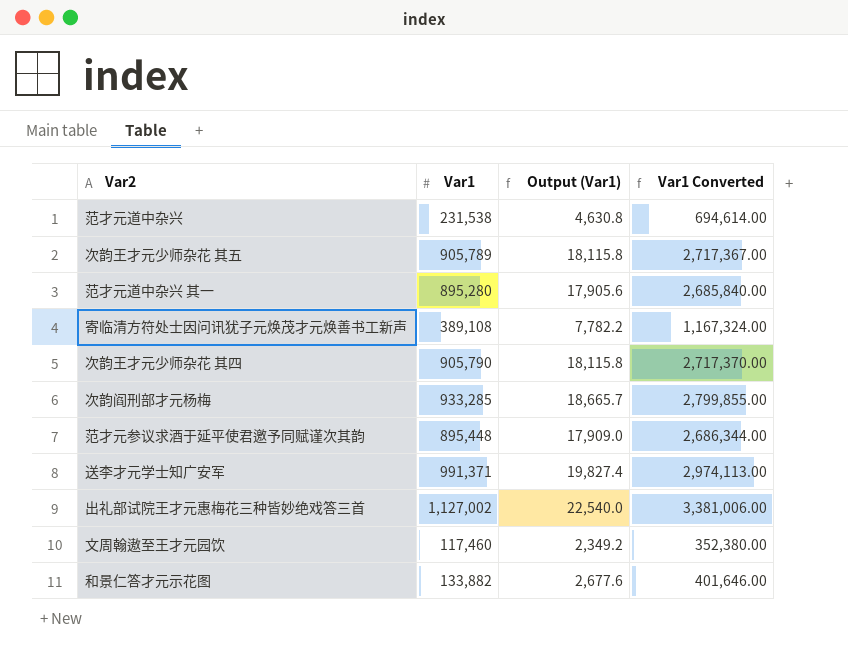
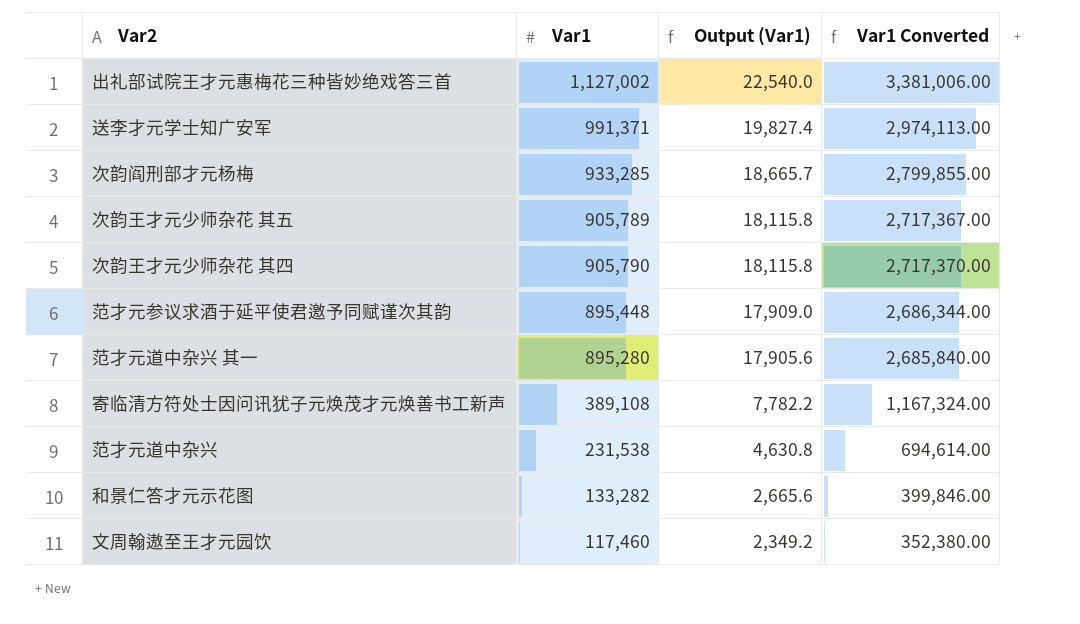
row order: none -> Output (Var1) descending
和景仁答才元示花图 | Var1: 133,882 -> 133,282
和景仁答才元示花图 | Output (Var1): 2,677.6 -> 2,665.6
和景仁答才元示花图 | Var1 Converted: 401,646.00 -> 399,846.00

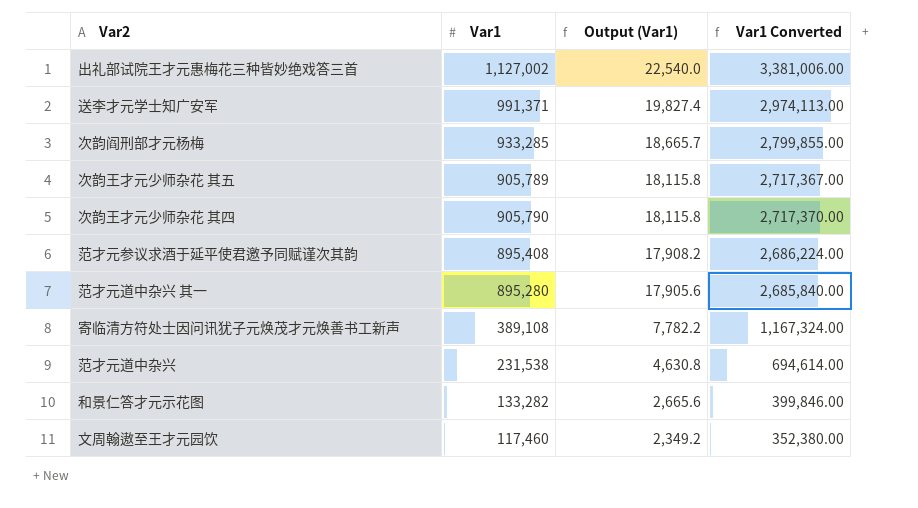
范才元参议求酒于延平使君邀予同赋谨次其韵 | Var1: 895,448 -> 895,408
范才元参议求酒于延平使君邀予同赋谨次其韵 | Output (Var1): 17,909.0 -> 17,908.2
范才元参议求酒于延平使君邀予同赋谨次其韵 | Var1 Converted: 2,686,344.00 -> 2,686,224.00

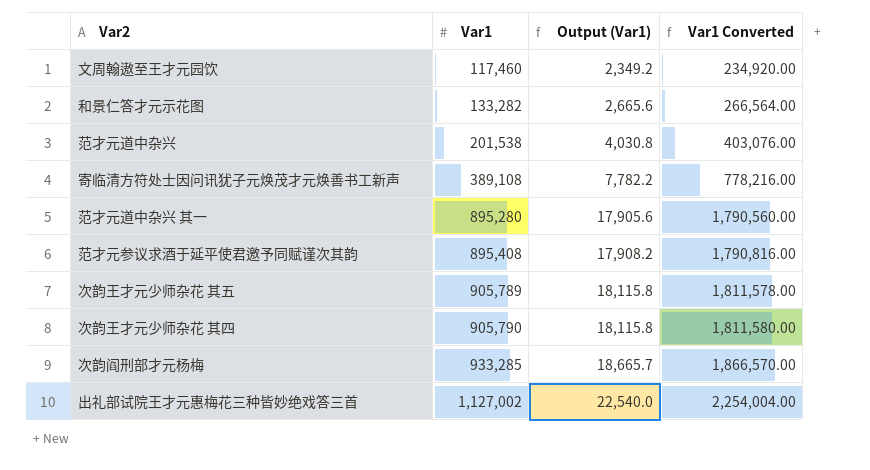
row order: Output (Var1) descending -> Var1 ascending
column Var1 Converted | formula: [Var1] * 3 -> [Var1] * 2
row 送李才元学士知广安军: 991,371 | 19,827.4 | 2,974,113.00 -> none
范才元道中杂兴 | Var1: 231,538 -> 201,538
范才元道中杂兴 | Output (Var1): 4,630.8 -> 4,030.8

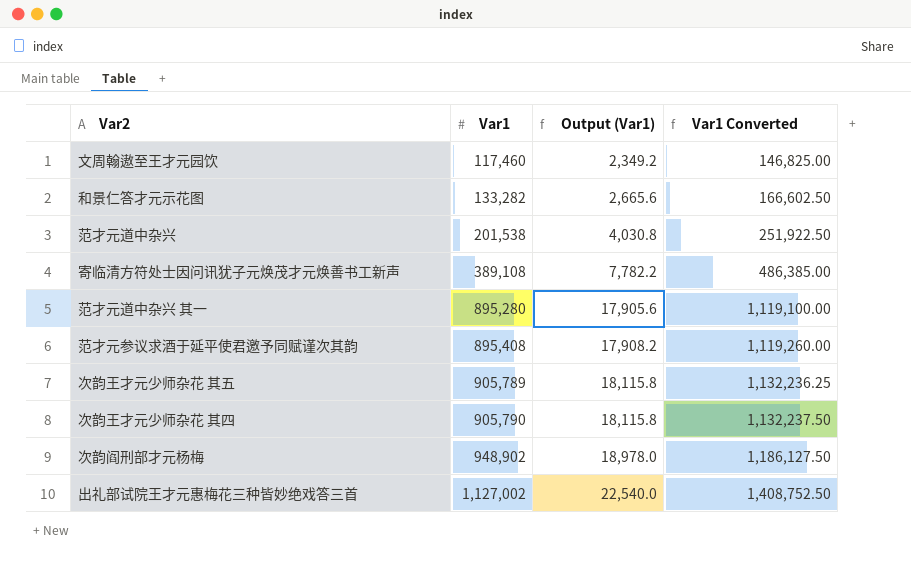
column Var1 Converted | formula: [Var1] * 2 -> [Var1] * 1.25
次韵阎刑部才元杨梅 | Var1: 933,285 -> 948,902
次韵阎刑部才元杨梅 | Output (Var1): 18,665.7 -> 18,978.0

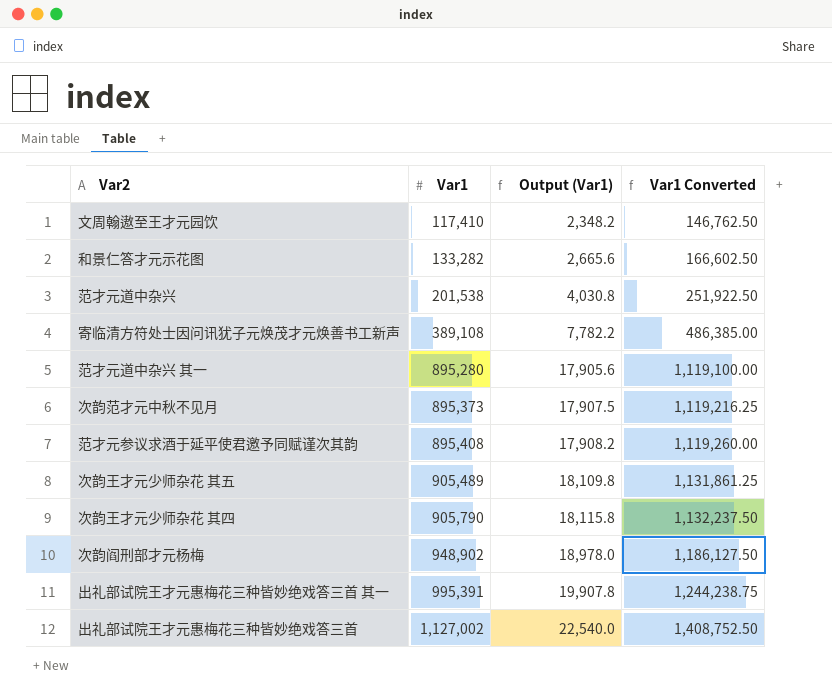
文周翰遨至王才元园饮 | Var1: 117,460 -> 117,410
文周翰遨至王才元园饮 | Output (Var1): 2,349.2 -> 2,348.2
文周翰遨至王才元园饮 | Var1 Converted: 146,825.00 -> 146,762.50
row 次韵范才元中秋不见月: none -> 895,373 | 17,907.5 | 1,119,216.25
次韵王才元少师杂花 其五 | Var1: 905,789 -> 905,489
次韵王才元少师杂花 其五 | Output (Var1): 18,115.8 -> 18,109.8
次韵王才元少师杂花 其五 | Var1 Converted: 1,132,236.25 -> 1,131,861.25
row 出礼部试院王才元惠梅花三种皆妙绝戏答三首 其一: none -> 995,391 | 19,907.8 | 1,244,238.75

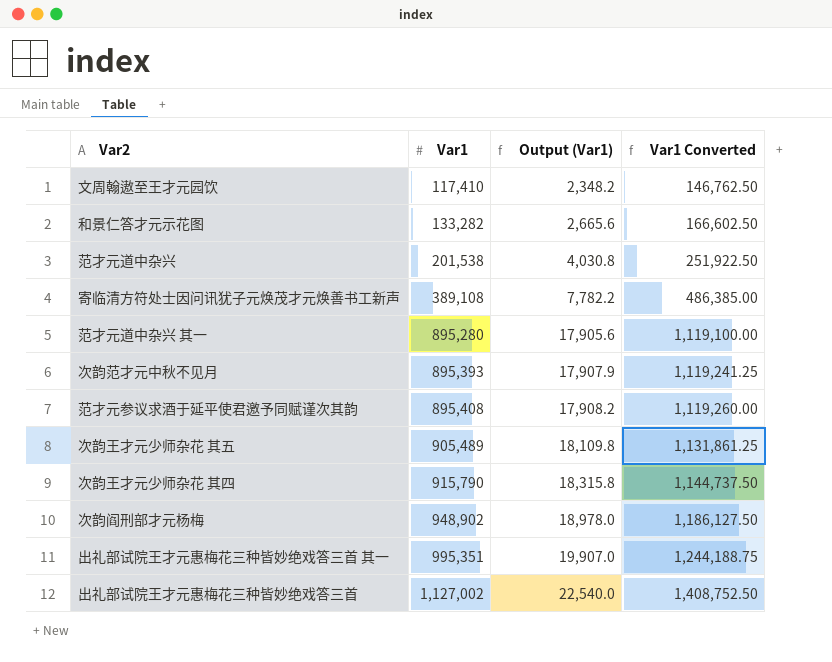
次韵范才元中秋不见月 | Var1: 895,373 -> 895,393
次韵范才元中秋不见月 | Output (Var1): 17,907.5 -> 17,907.9
次韵范才元中秋不见月 | Var1 Converted: 1,119,216.25 -> 1,119,241.25
次韵王才元少师杂花 其四 | Var1: 905,790 -> 915,790
次韵王才元少师杂花 其四 | Output (Var1): 18,115.8 -> 18,315.8
次韵王才元少师杂花 其四 | Var1 Converted: 1,132,237.50 -> 1,144,737.50
出礼部试院王才元惠梅花三种皆妙绝戏答三首 其一 | Var1: 995,391 -> 995,351
出礼部试院王才元惠梅花三种皆妙绝戏答三首 其一 | Output (Var1): 19,907.8 -> 19,907.0
出礼部试院王才元惠梅花三种皆妙绝戏答三首 其一 | Var1 Converted: 1,244,238.75 -> 1,244,188.75

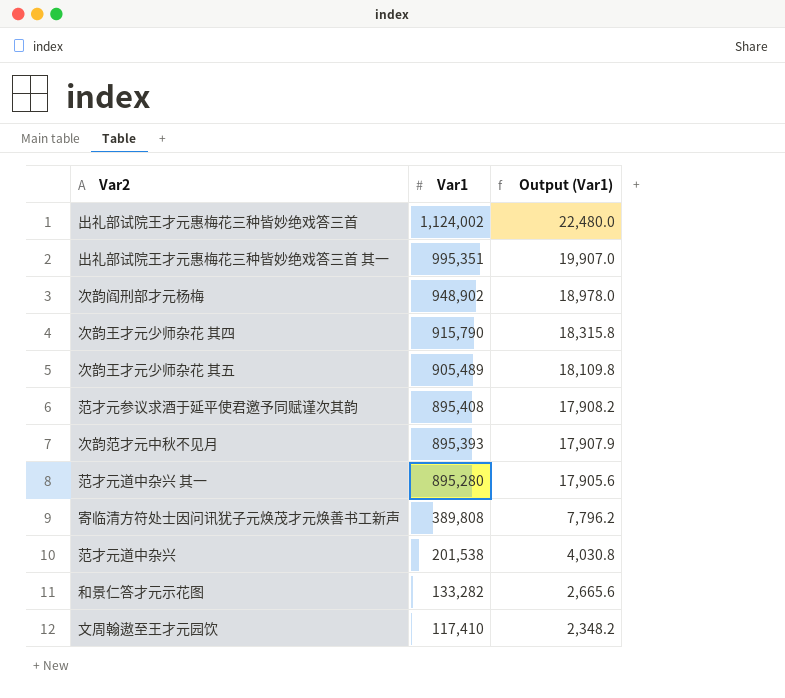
row order: Var1 ascending -> Var1 descending
column Var1 Converted | formula: [Var1] * 1.25 -> none
出礼部试院王才元惠梅花三种皆妙绝戏答三首 | Var1: 1,127,002 -> 1,124,002
出礼部试院王才元惠梅花三种皆妙绝戏答三首 | Output (Var1): 22,540.0 -> 22,480.0
寄临清方符处士因问讯犹子元焕茂才元焕善书工新声 | Var1: 389,108 -> 389,808
寄临清方符处士因问讯犹子元焕茂才元焕善书工新声 | Output (Var1): 7,782.2 -> 7,796.2

